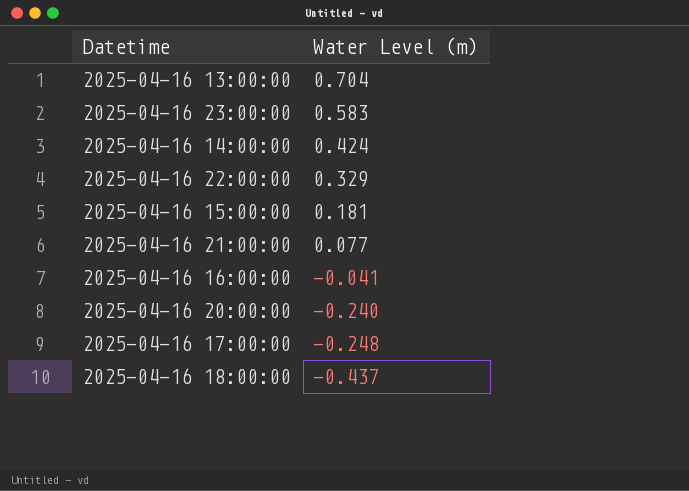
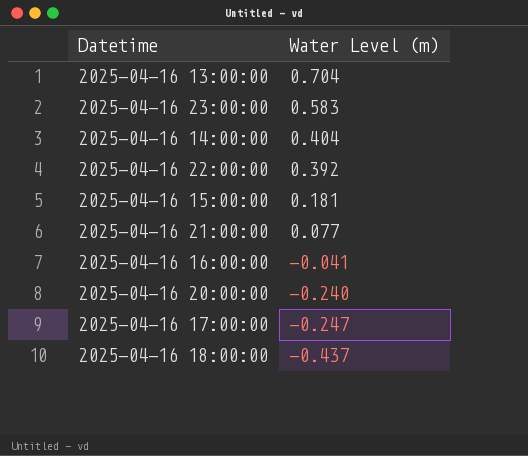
2025-04-16 14:00:00 | Water Level (m): 0.424 -> 0.404
2025-04-16 22:00:00 | Water Level (m): 0.329 -> 0.392
2025-04-16 17:00:00 | Water Level (m): -0.248 -> -0.247

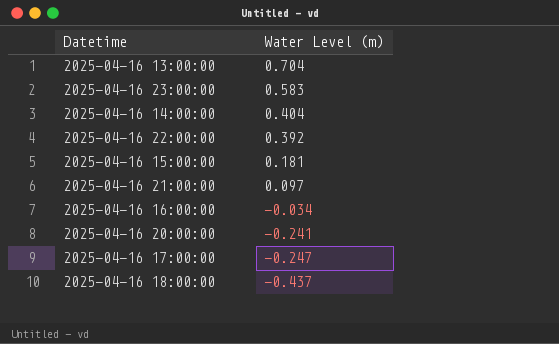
2025-04-16 21:00:00 | Water Level (m): 0.077 -> 0.097
2025-04-16 16:00:00 | Water Level (m): -0.041 -> -0.034
2025-04-16 20:00:00 | Water Level (m): -0.240 -> -0.241

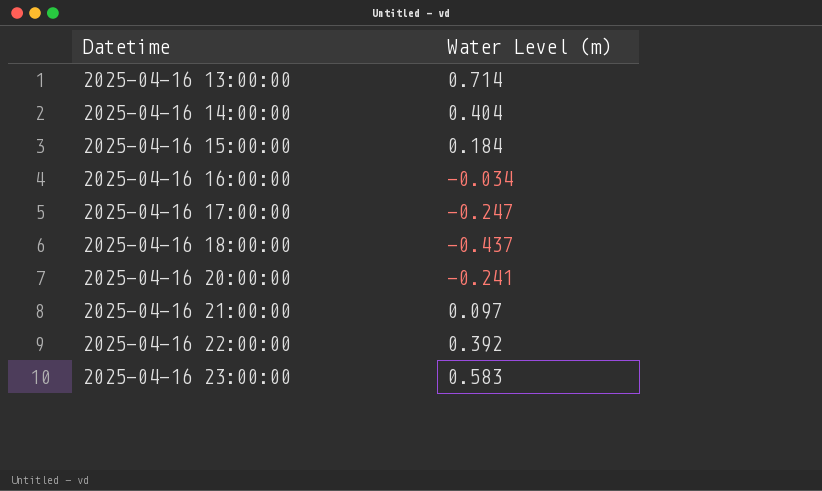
row order: Water Level (m) descending -> Datetime ascending
2025-04-16 13:00:00 | Water Level (m): 0.704 -> 0.714
2025-04-16 15:00:00 | Water Level (m): 0.181 -> 0.184

